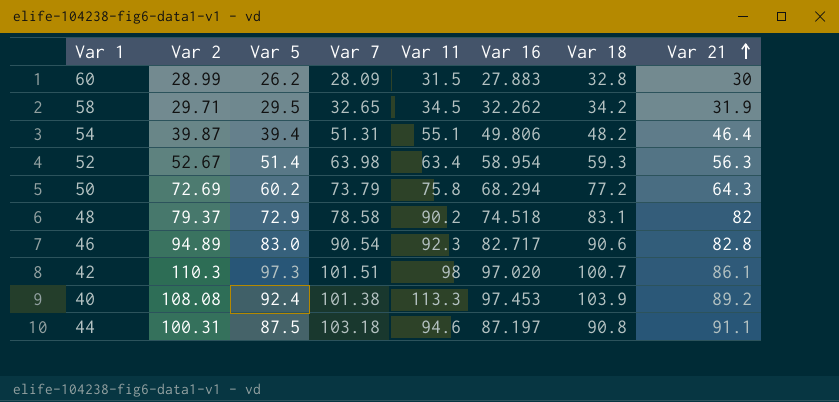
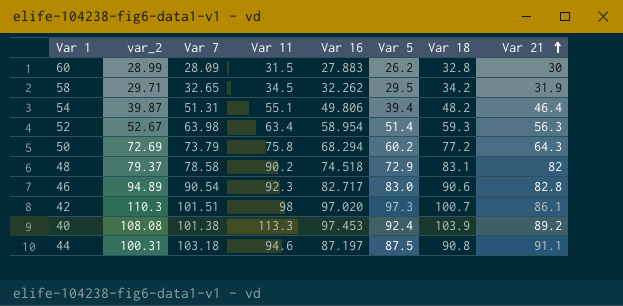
column name: Var 2 -> var_2
column Var 5 | position: 3 -> 6

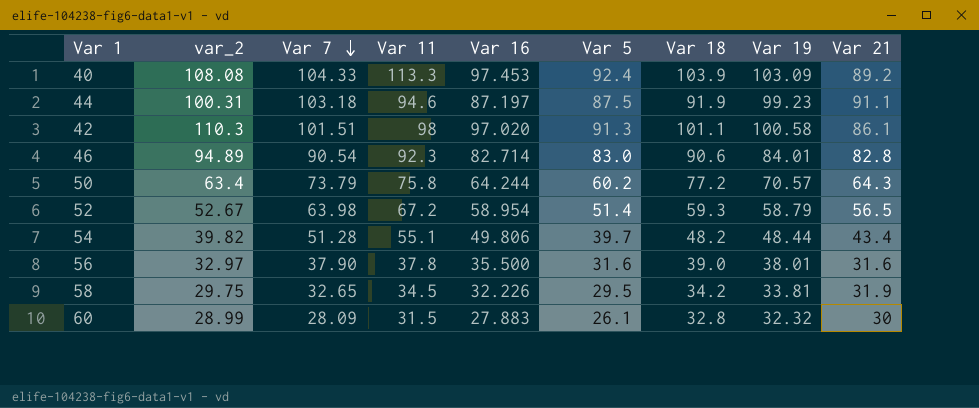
row order: Var 21 ascending -> Var 7 descending
column Var 19 | position: none -> 8
row 48: 79.37 | 78.58 | 90.2 | 74.518 | 72.9 | 83.1 | 82 -> none
40 | Var 7: 101.38 -> 104.33
44 | Var 18: 90.8 -> 91.9
42 | Var 5: 97.3 -> 91.3
42 | Var 18: 100.7 -> 101.1
46 | Var 16: 82.717 -> 82.714
50 | var_2: 72.69 -> 63.4
50 | Var 16: 68.294 -> 64.244
52 | Var 11: 63.4 -> 67.2
52 | Var 21: 56.3 -> 56.5
54 | var_2: 39.87 -> 39.82
54 | Var 7: 51.31 -> 51.28
54 | Var 5: 39.4 -> 39.7
54 | Var 21: 46.4 -> 43.4
row 56: none -> 32.97 | 37.90 | 37.8 | 35.500 | 31.6 | 39.0 | 38.01 | 31.6
58 | var_2: 29.71 -> 29.75
58 | Var 16: 32.262 -> 32.226
60 | Var 5: 26.2 -> 26.1

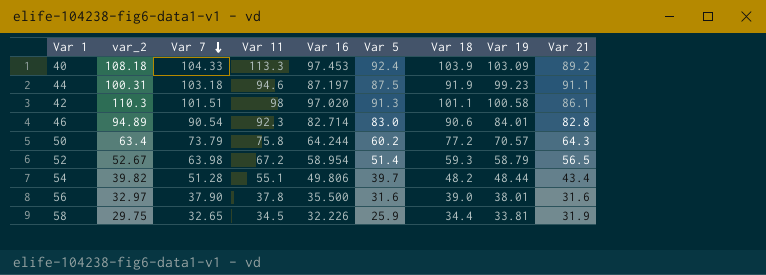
row 60: 28.99 | 28.09 | 31.5 | 27.883 | 26.1 | 32.8 | 32.32 | 30 -> none
40 | var_2: 108.08 -> 108.18
58 | Var 5: 29.5 -> 25.9
58 | Var 18: 34.2 -> 34.4

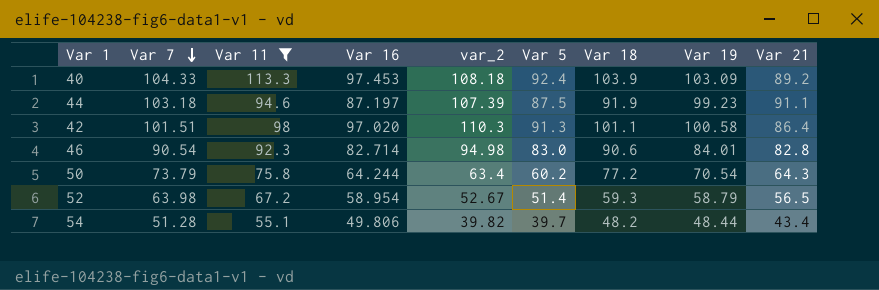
filter: none -> Var 11 >= 55.1
column var_2 | position: 2 -> 5
44 | var_2: 100.31 -> 107.39
42 | Var 21: 86.1 -> 86.4
46 | var_2: 94.89 -> 94.98
50 | Var 19: 70.57 -> 70.54

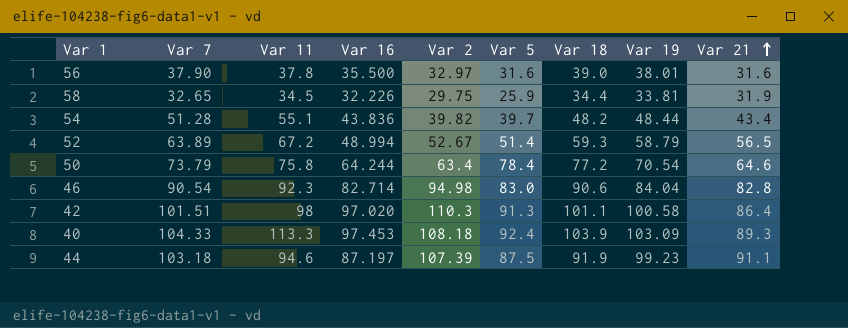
filter: Var 11 >= 55.1 -> none
row order: Var 7 descending -> Var 21 ascending
column name: var_2 -> Var 2
54 | Var 16: 49.806 -> 43.836
52 | Var 7: 63.98 -> 63.89
52 | Var 16: 58.954 -> 48.994
50 | Var 5: 60.2 -> 78.4
50 | Var 21: 64.3 -> 64.6
46 | Var 19: 84.01 -> 84.04
40 | Var 21: 89.2 -> 89.3

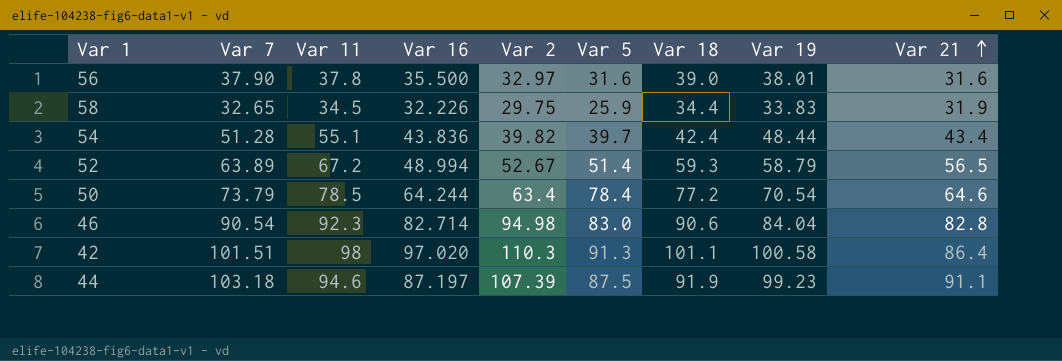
row 40: 104.33 | 113.3 | 97.453 | 108.18 | 92.4 | 103.9 | 103.09 | 89.3 -> none
58 | Var 19: 33.81 -> 33.83
54 | Var 18: 48.2 -> 42.4
50 | Var 11: 75.8 -> 78.5

